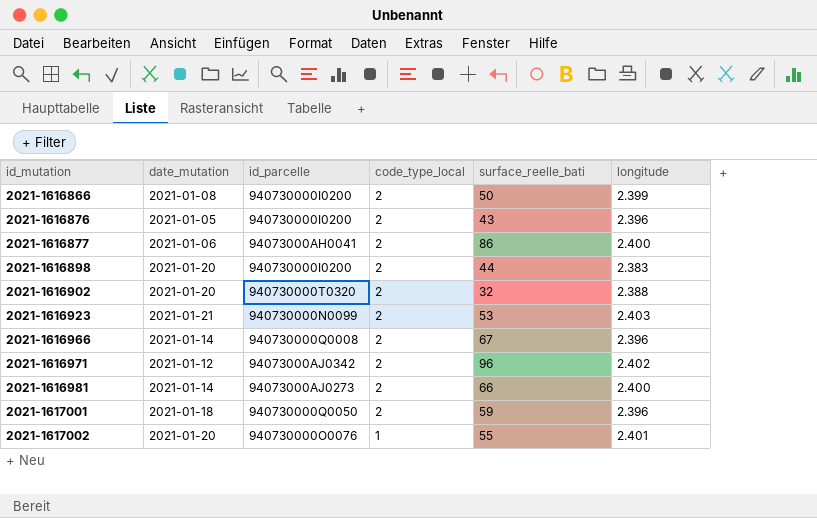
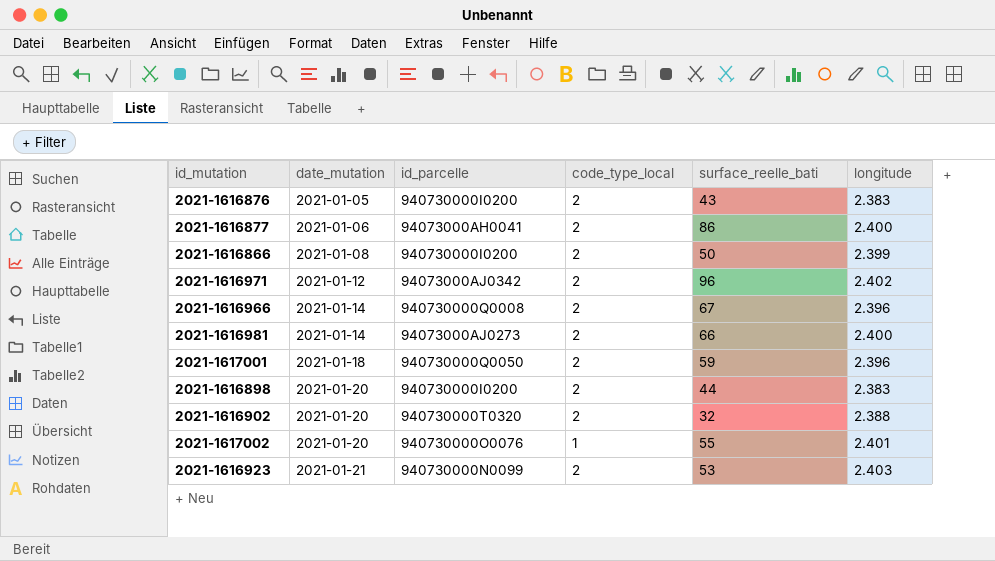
row order: id_mutation ascending -> date_mutation ascending
2021-1616876 | longitude: 2.396 -> 2.383

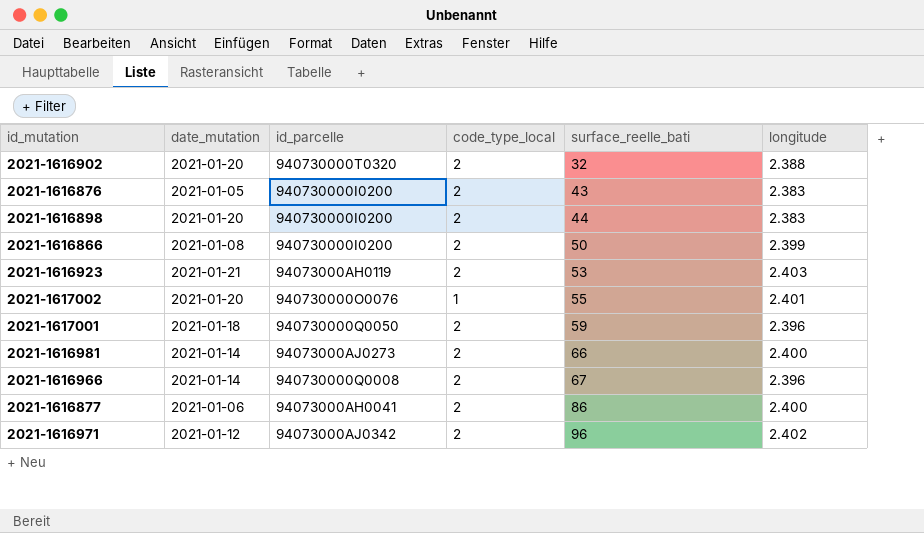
row order: date_mutation ascending -> surface_reelle_bati ascending
2021-1616923 | id_parcelle: 940730000N0099 -> 94073000AH0119

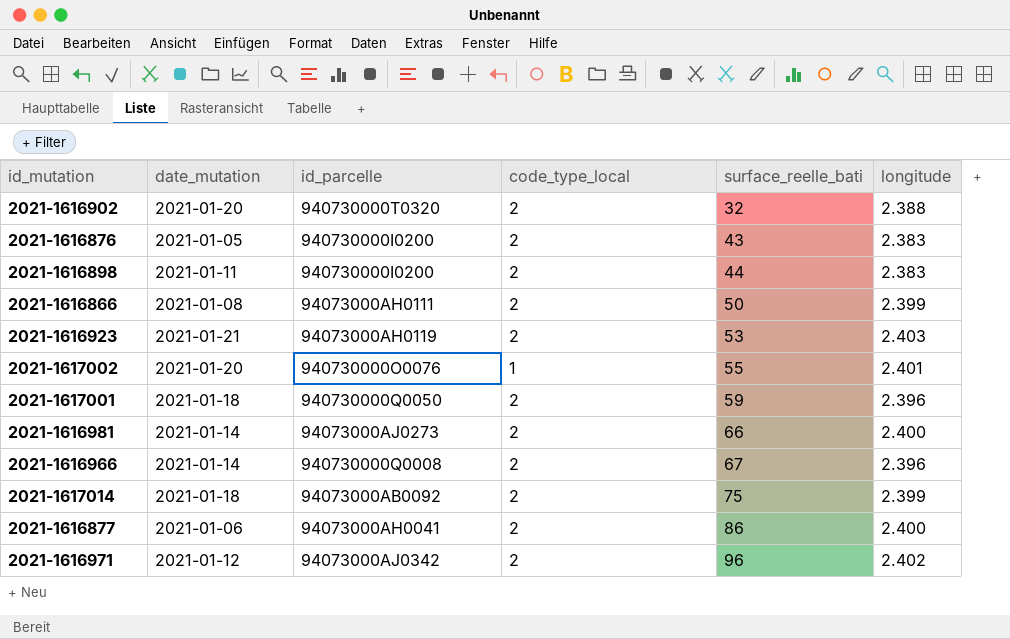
2021-1616898 | date_mutation: 2021-01-20 -> 2021-01-11
2021-1616866 | id_parcelle: 940730000I0200 -> 94073000AH0111
row 2021-1617014: none -> 2021-01-18 | 94073000AB0092 | 2 | 75 | 2.399

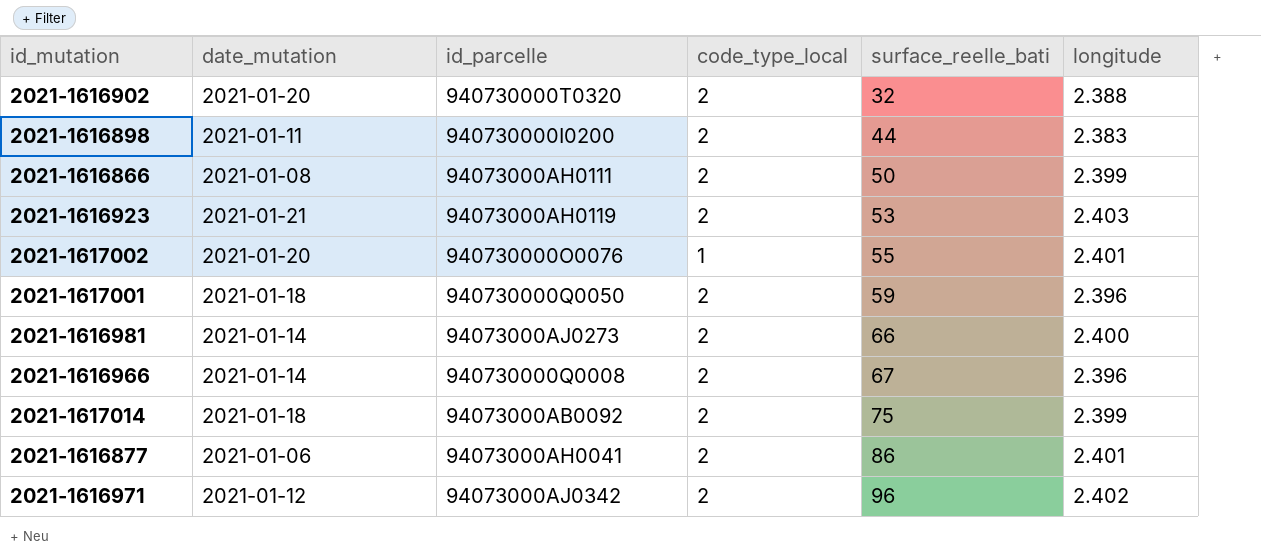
row 2021-1616876: 2021-01-05 | 940730000I0200 | 2 | 43 | 2.383 -> none
2021-1616877 | longitude: 2.400 -> 2.401

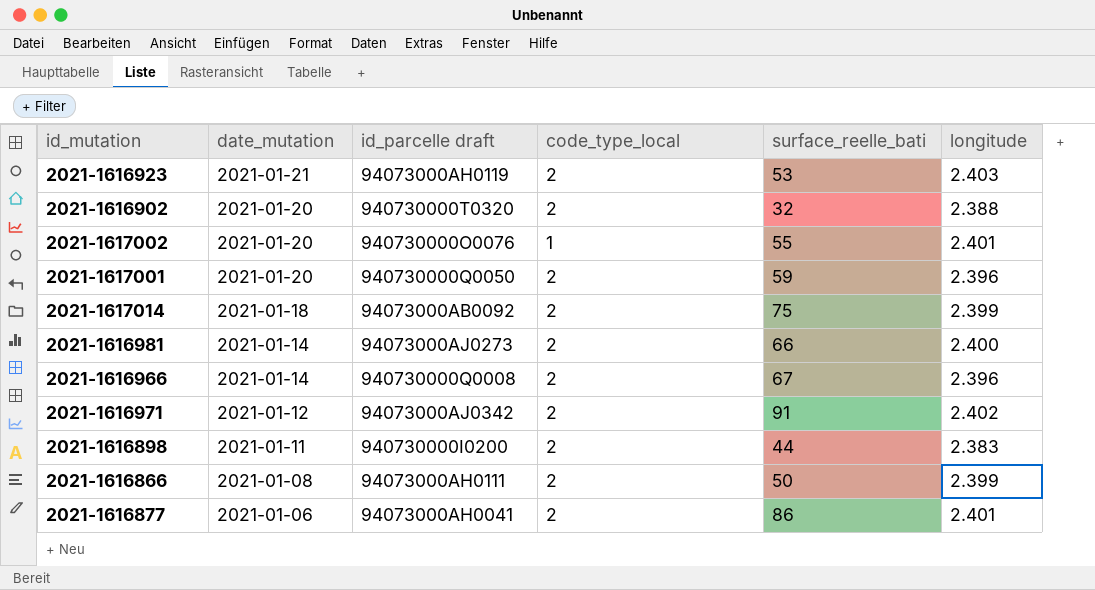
row order: surface_reelle_bati ascending -> date_mutation descending
column name: id_parcelle -> id_parcelle draft
2021-1617001 | date_mutation: 2021-01-18 -> 2021-01-20
2021-1616971 | surface_reelle_bati: 96 -> 91

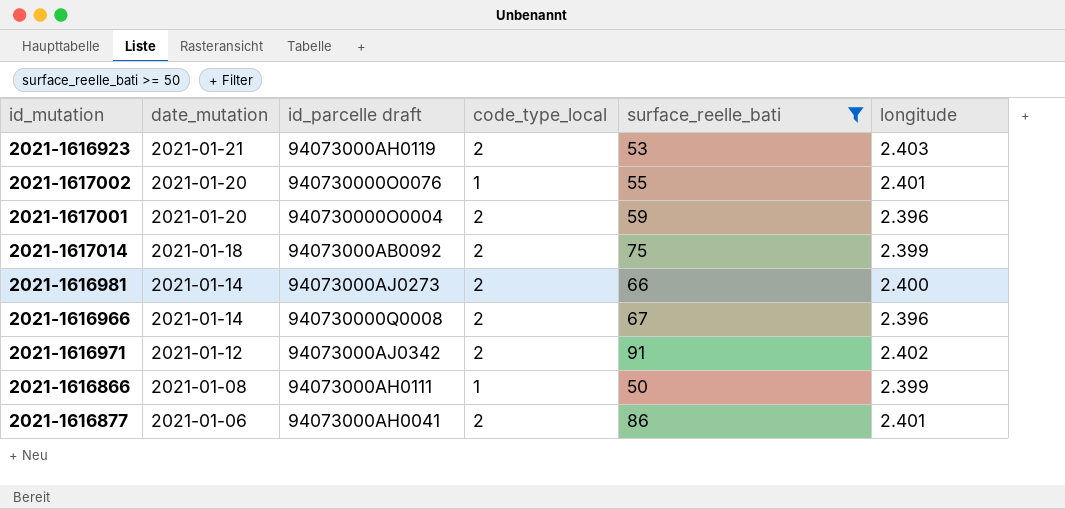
filter: none -> surface_reelle_bati >= 50
2021-1617001 | id_parcelle draft: 940730000Q0050 -> 940730000O0004
2021-1616866 | code_type_local: 2 -> 1

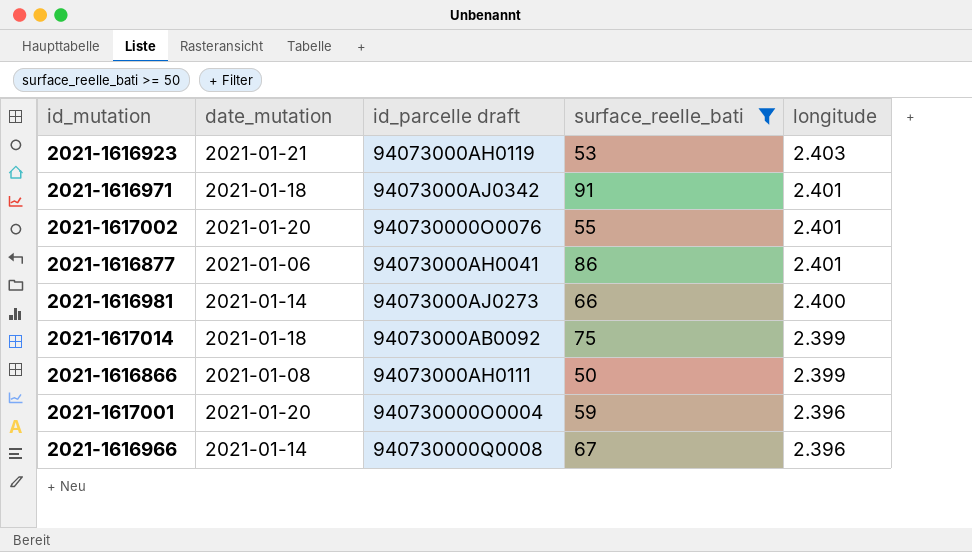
row order: date_mutation descending -> longitude descending
column code_type_local | position: 4 -> none
2021-1616971 | date_mutation: 2021-01-12 -> 2021-01-18
2021-1616971 | longitude: 2.402 -> 2.401

